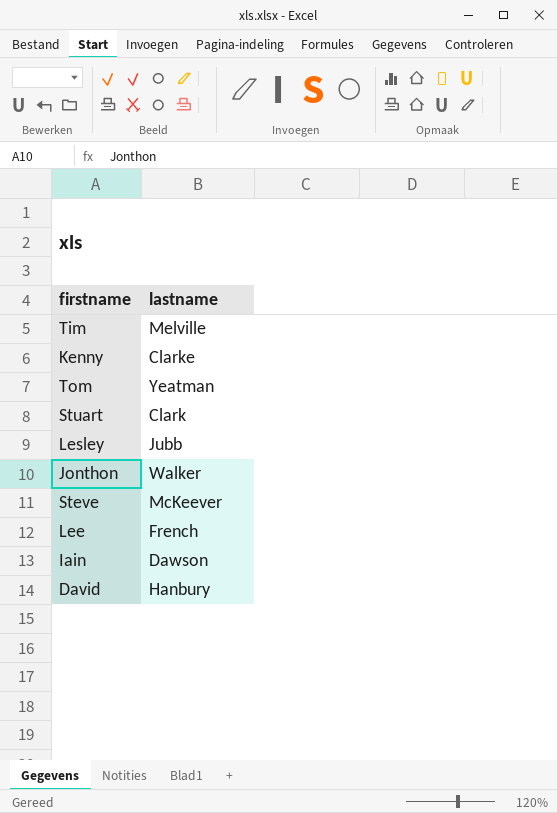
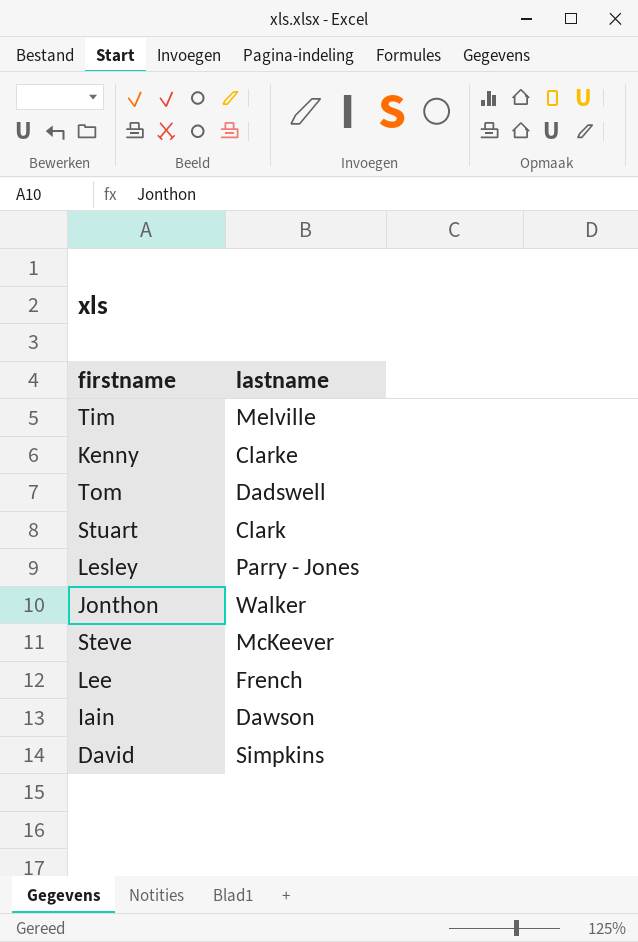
Tom | lastname: Yeatman -> Dadswell
Lesley | lastname: Jubb -> Parry - Jones
David | lastname: Hanbury -> Simpkins

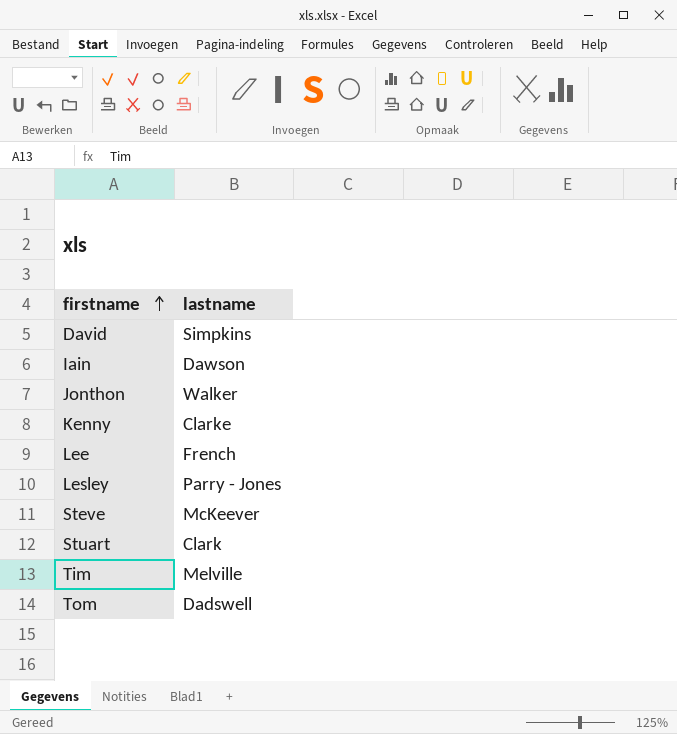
row order: none -> firstname ascending

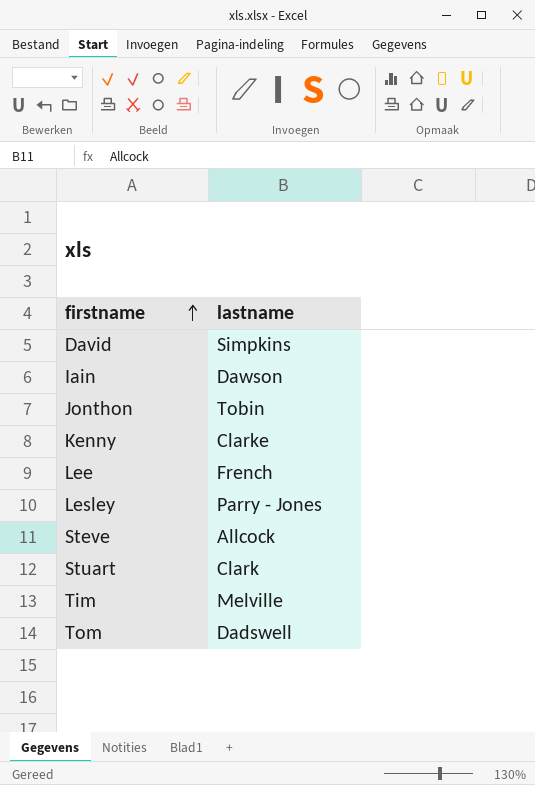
Jonthon | lastname: Walker -> Tobin
Steve | lastname: McKeever -> Allcock

